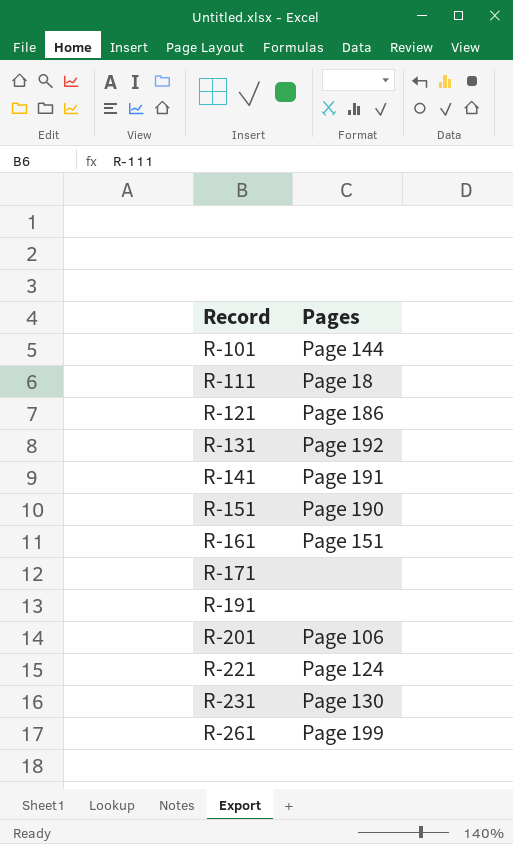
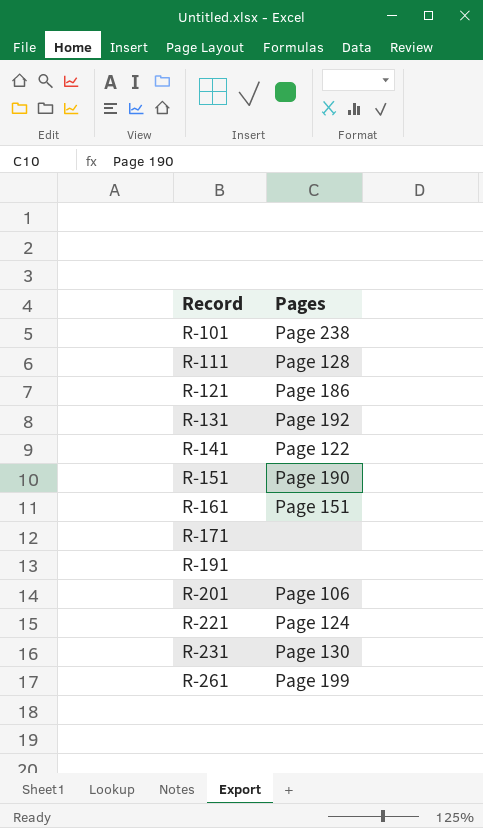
R-101 | Pages: Page 144 -> Page 238
R-111 | Pages: Page 18 -> Page 128
R-141 | Pages: Page 191 -> Page 122

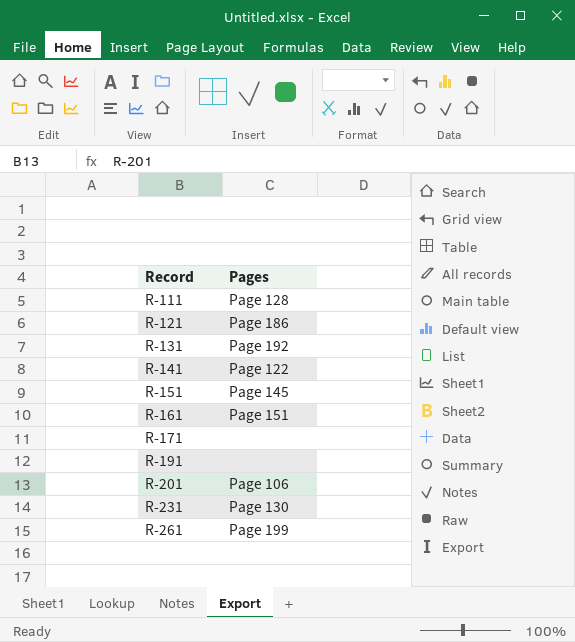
row R-101: Page 238 -> none
row R-221: Page 124 -> none
R-151 | Pages: Page 190 -> Page 145

